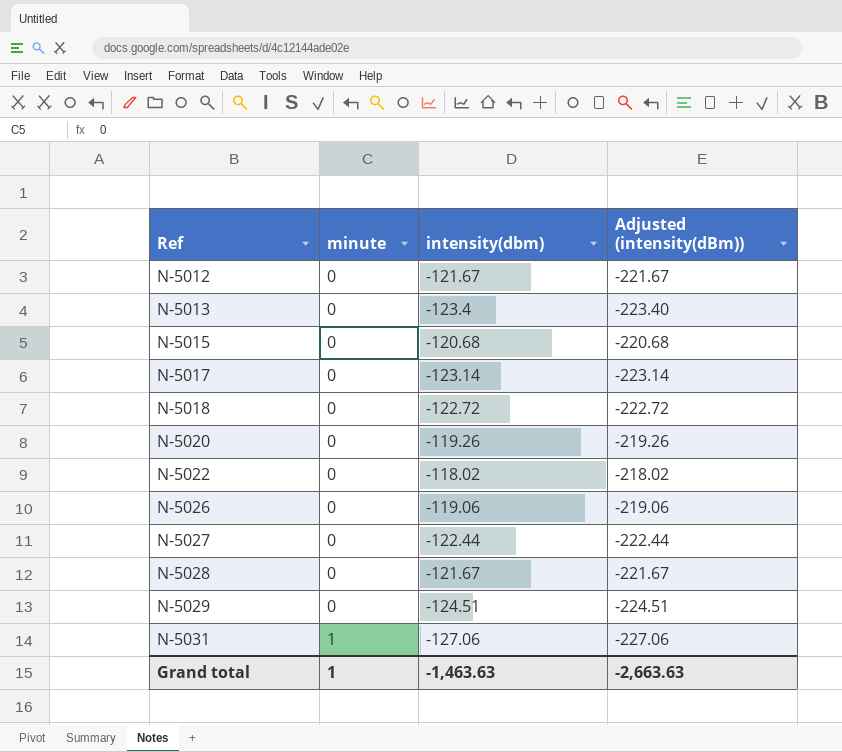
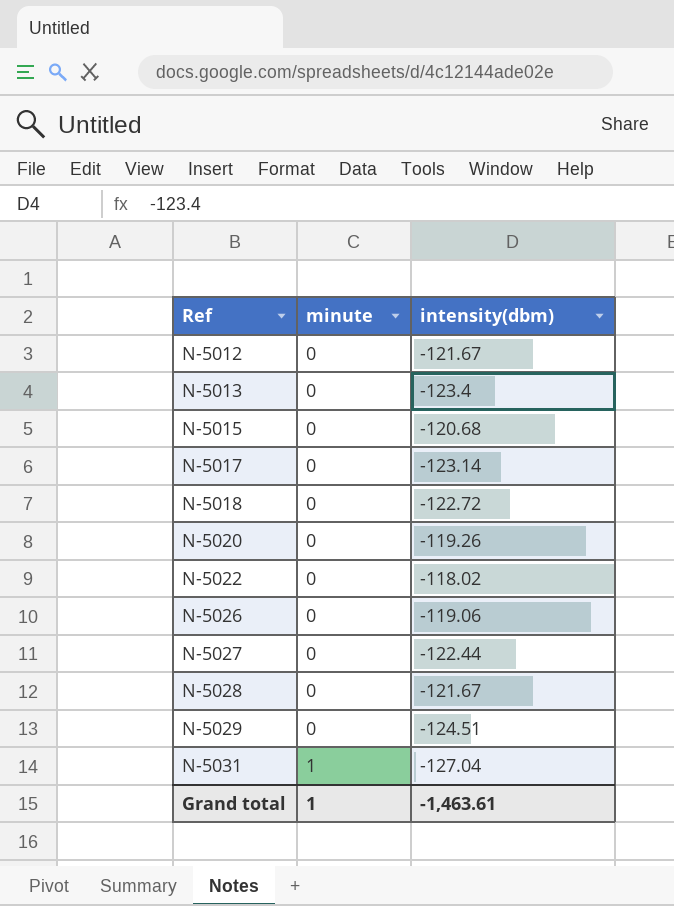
column Adjusted (intensity(dBm)) | formula: [intensity(dbm)] - 100 -> none
N-5031 | intensity(dbm): -127.06 -> -127.04
Grand total | intensity(dbm): -1,463.63 -> -1,463.61

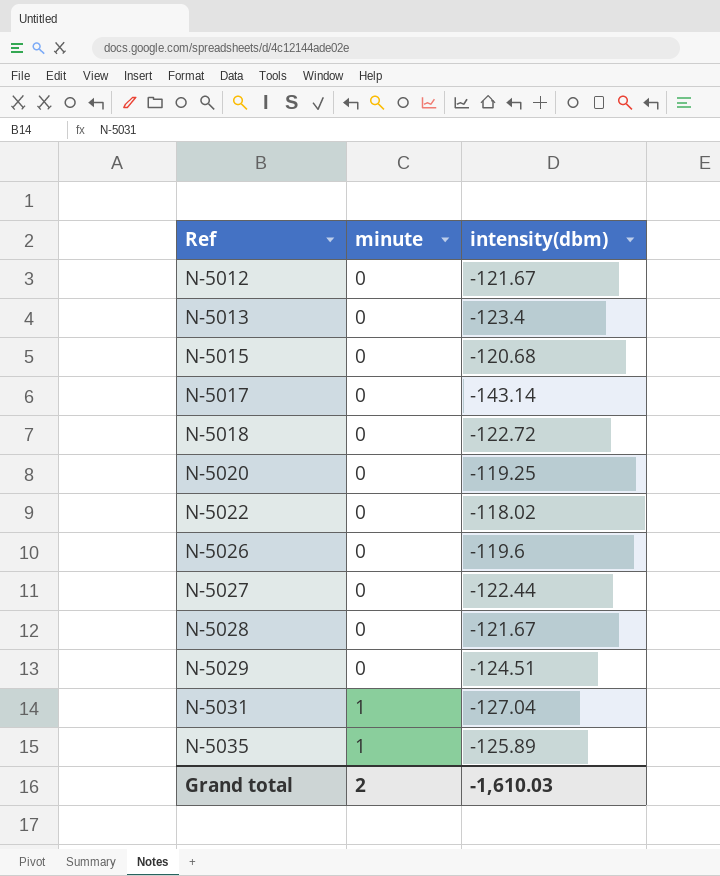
N-5017 | intensity(dbm): -123.14 -> -143.14
N-5020 | intensity(dbm): -119.26 -> -119.25
N-5026 | intensity(dbm): -119.06 -> -119.6
row N-5035: none -> 1 | -125.89
Grand total | minute: 1 -> 2
Grand total | intensity(dbm): -1,463.61 -> -1,610.03

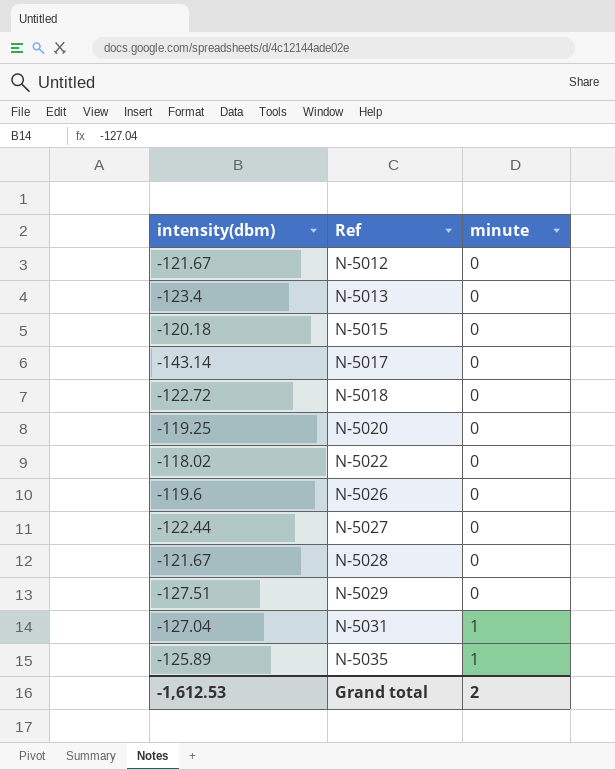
column intensity(dbm) | position: 3 -> 1
N-5015 | intensity(dbm): -120.68 -> -120.18
N-5029 | intensity(dbm): -124.51 -> -127.51
Grand total | intensity(dbm): -1,610.03 -> -1,612.53

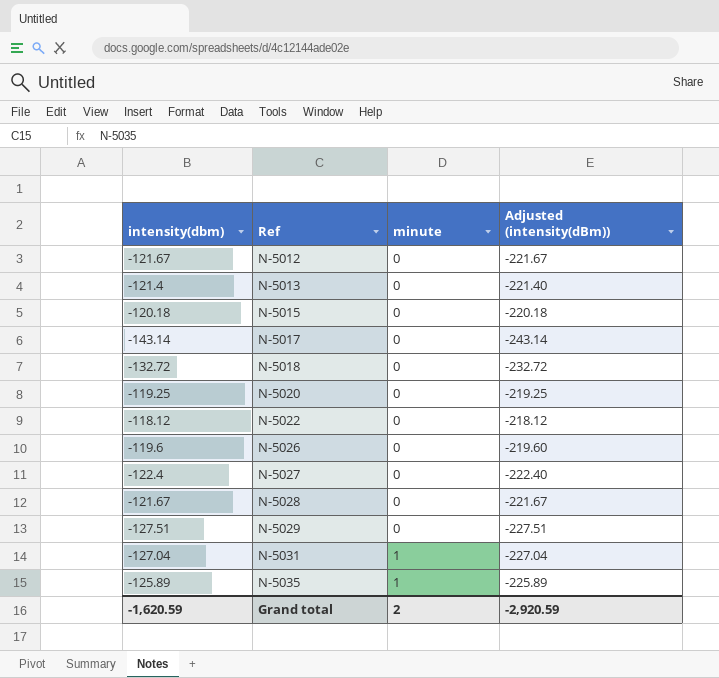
column Adjusted (intensity(dBm)) | formula: none -> [intensity(dbm)] - 100
N-5013 | intensity(dbm): -123.4 -> -121.4
N-5018 | intensity(dbm): -122.72 -> -132.72
N-5022 | intensity(dbm): -118.02 -> -118.12
N-5027 | intensity(dbm): -122.44 -> -122.4
Grand total | intensity(dbm): -1,612.53 -> -1,620.59

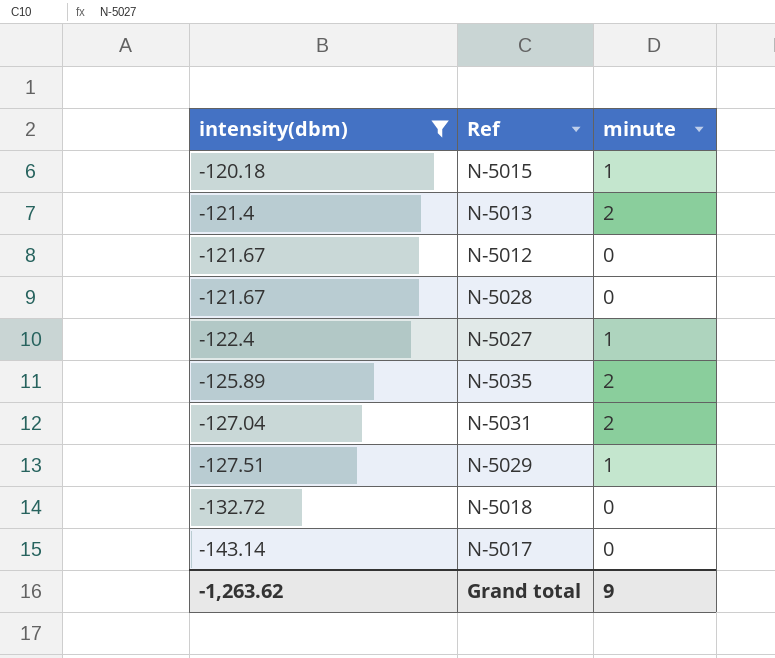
filter: none -> intensity(dbm) <= -120.18
row order: Ref ascending -> intensity(dbm) descending
column Adjusted (intensity(dBm)) | formula: [intensity(dbm)] - 100 -> none
N-5015 | minute: 0 -> 1
N-5013 | minute: 0 -> 2
N-5027 | minute: 0 -> 1
N-5035 | minute: 1 -> 2
N-5031 | minute: 1 -> 2
N-5029 | minute: 0 -> 1
Grand total | intensity(dbm): -1,620.59 -> -1,263.62
Grand total | minute: 2 -> 9

